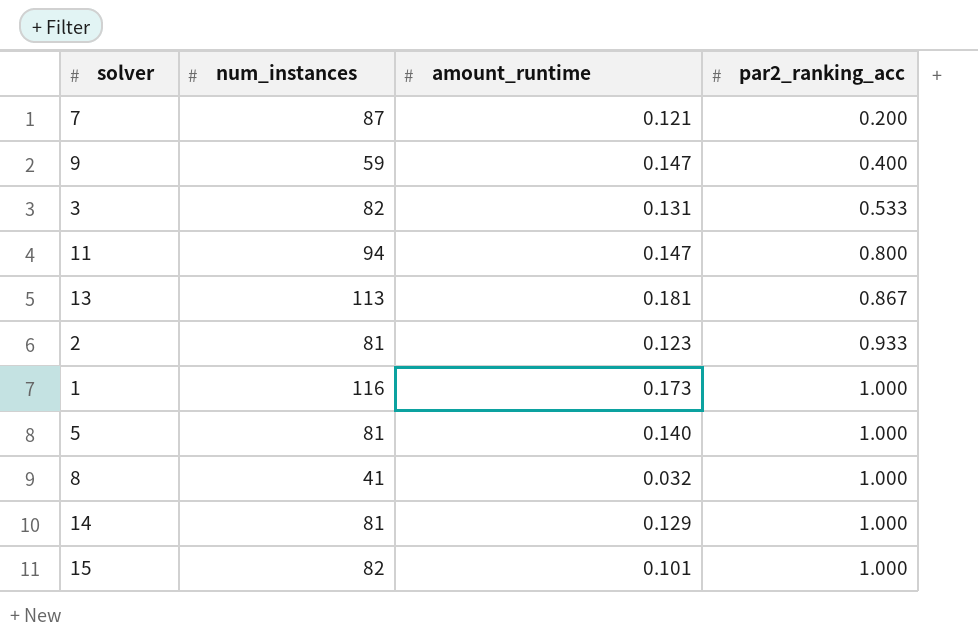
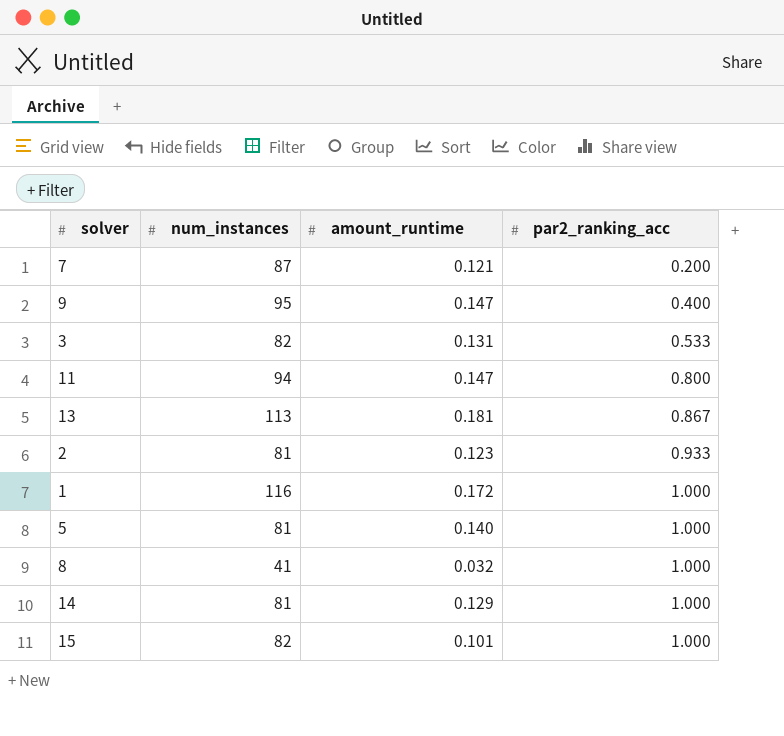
9 | num_instances: 59 -> 95
1 | amount_runtime: 0.173 -> 0.172

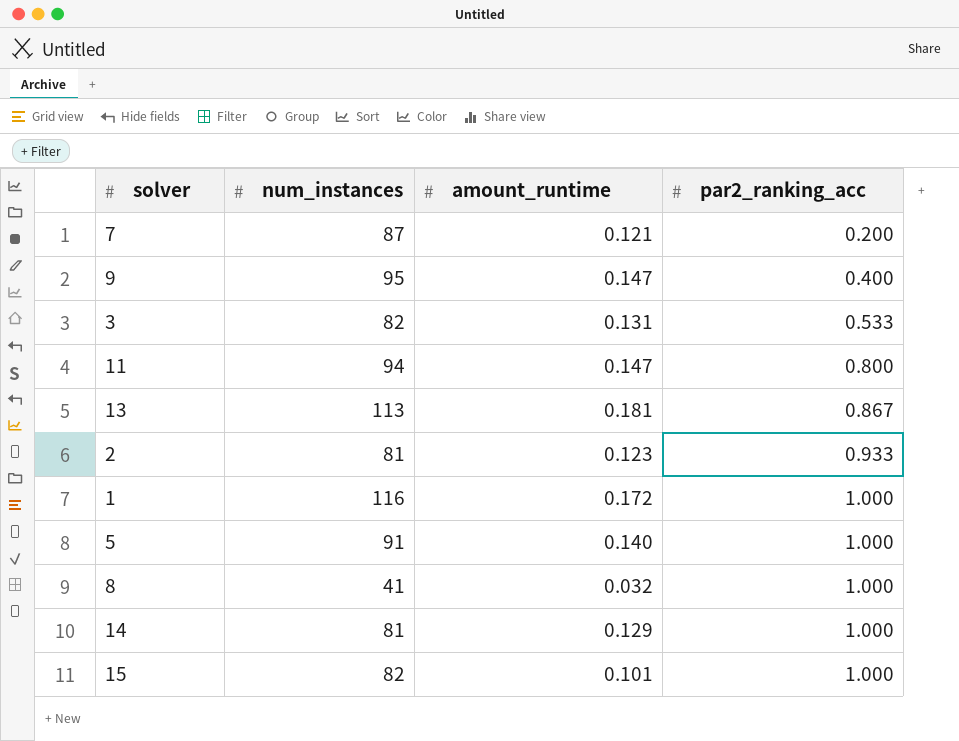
5 | num_instances: 81 -> 91

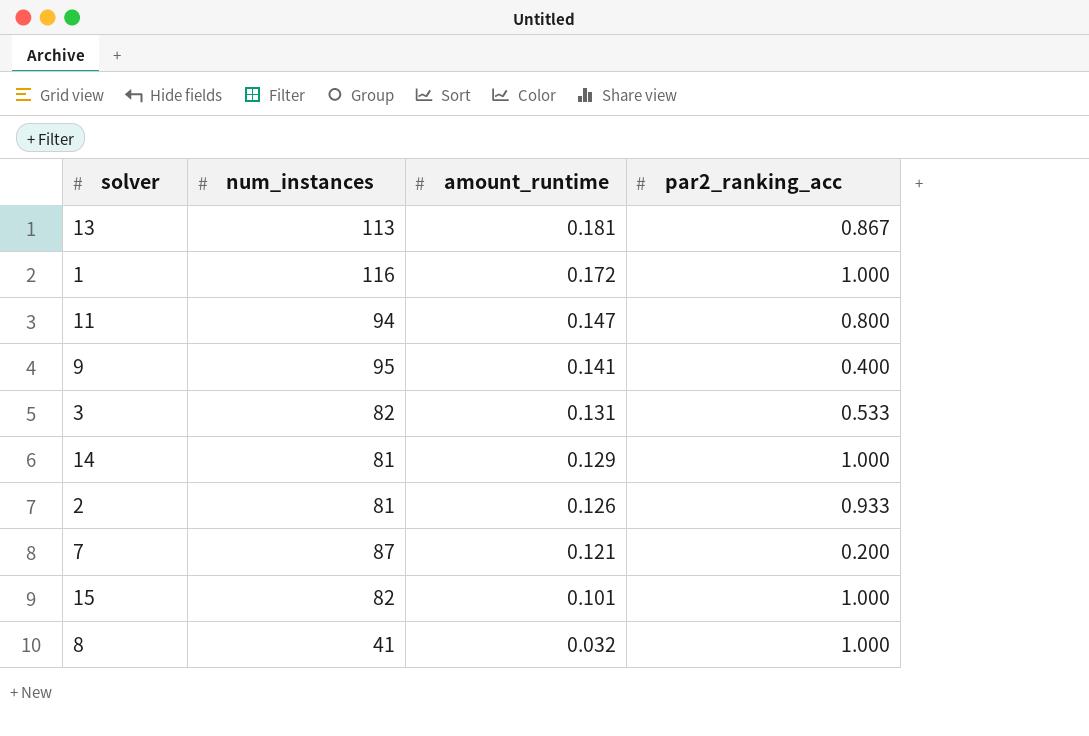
row order: par2_ranking_acc ascending -> amount_runtime descending
row 5: 91 | 0.140 | 1.000 -> none
9 | amount_runtime: 0.147 -> 0.141
2 | amount_runtime: 0.123 -> 0.126

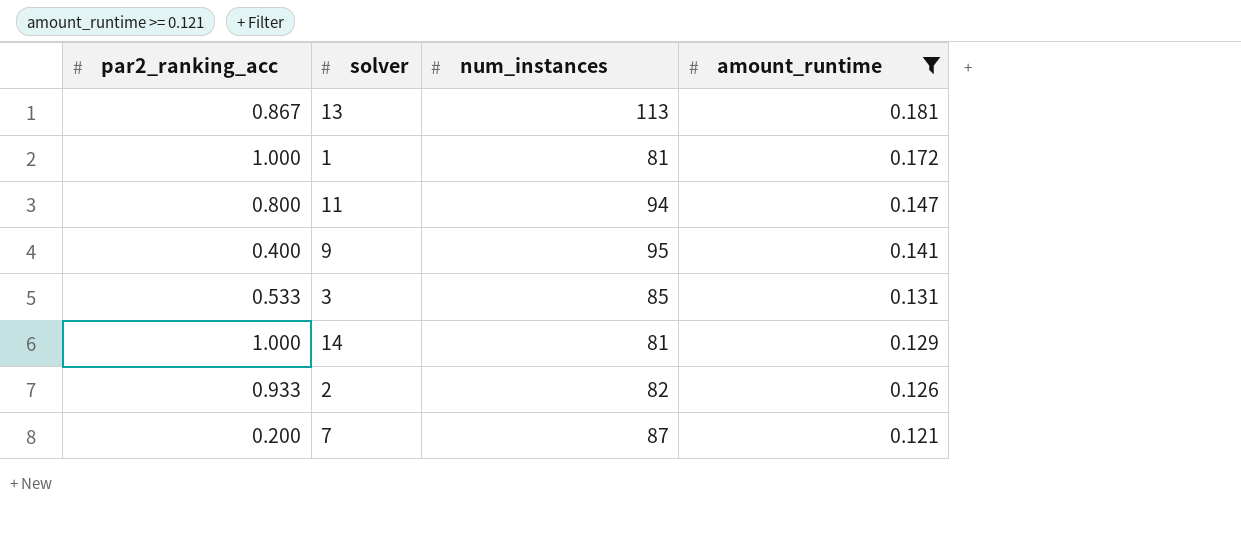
filter: none -> amount_runtime >= 0.121
column par2_ranking_acc | position: 4 -> 1
1 | num_instances: 116 -> 81
3 | num_instances: 82 -> 85
2 | num_instances: 81 -> 82

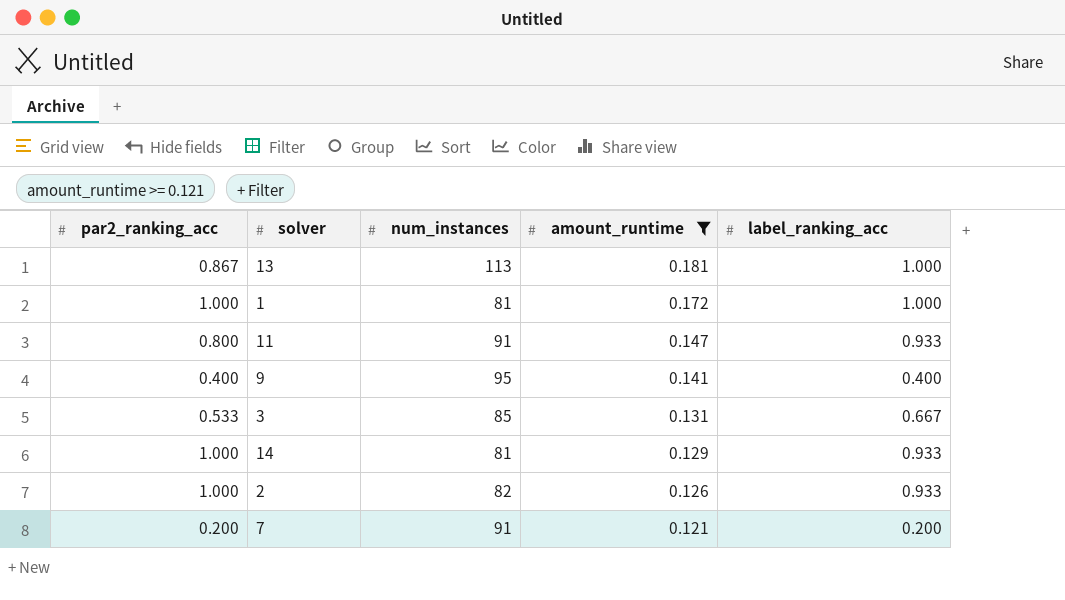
column label_ranking_acc | position: none -> 5
11 | num_instances: 94 -> 91
2 | par2_ranking_acc: 0.933 -> 1.000
7 | num_instances: 87 -> 91

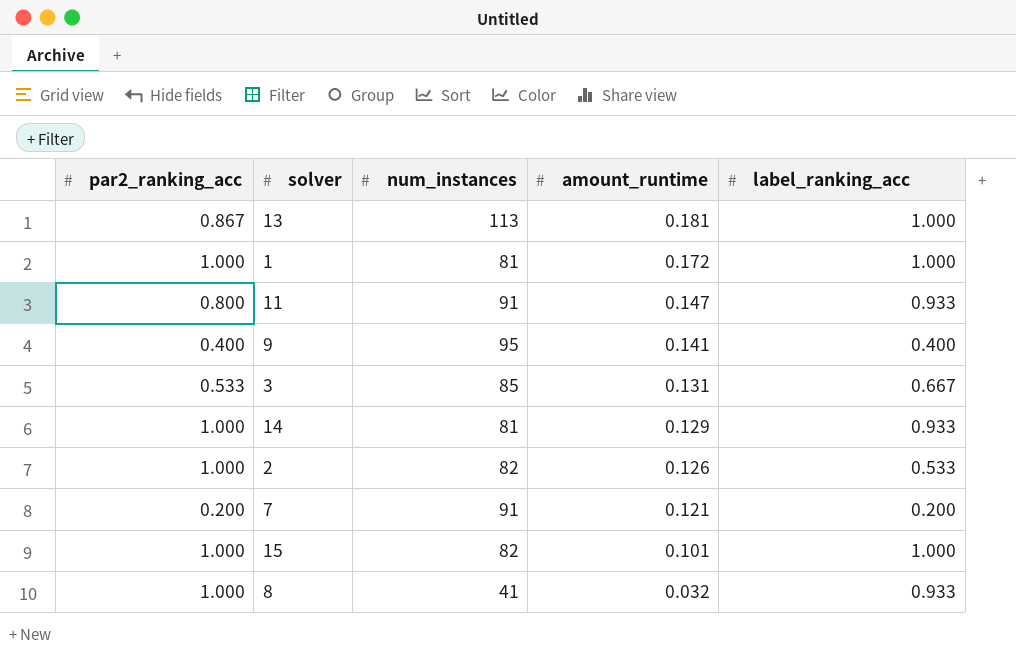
filter: amount_runtime >= 0.121 -> none
2 | label_ranking_acc: 0.933 -> 0.533

